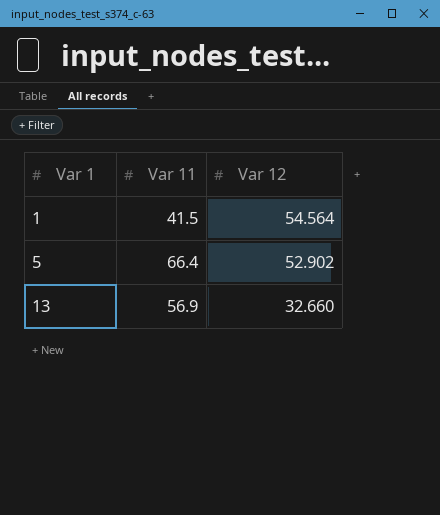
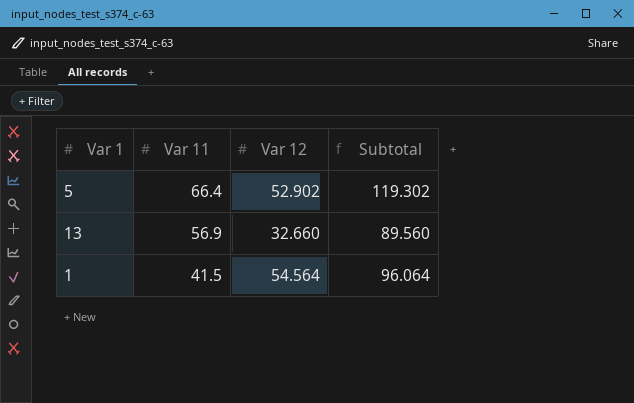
row order: Var 1 ascending -> Var 11 descending
column Subtotal | formula: none -> [Var 11] + [Var 12]

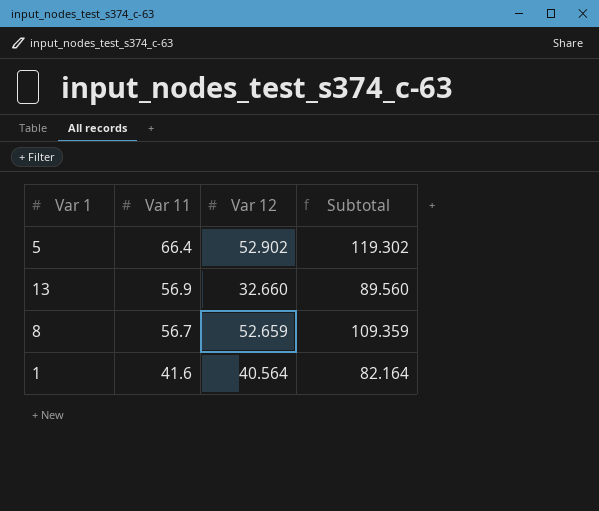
row 8: none -> 56.7 | 52.659 | 109.359
1 | Var 11: 41.5 -> 41.6
1 | Var 12: 54.564 -> 40.564
1 | Subtotal: 96.064 -> 82.164

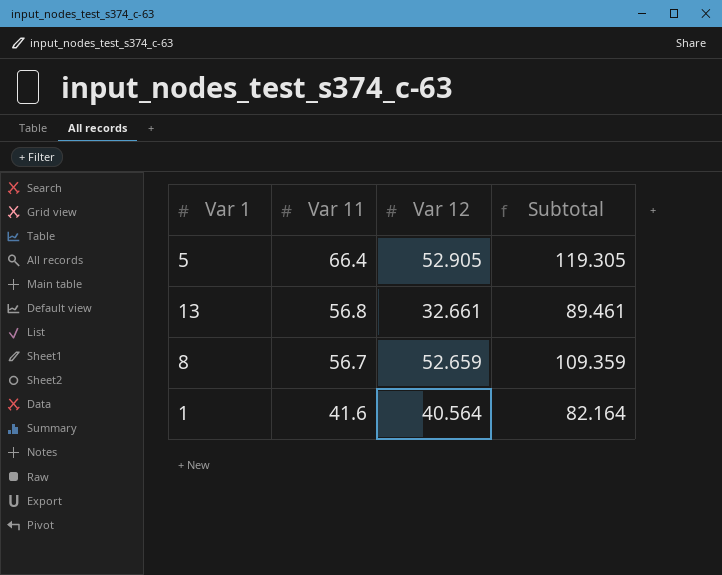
5 | Var 12: 52.902 -> 52.905
5 | Subtotal: 119.302 -> 119.305
13 | Var 11: 56.9 -> 56.8
13 | Var 12: 32.660 -> 32.661
13 | Subtotal: 89.560 -> 89.461

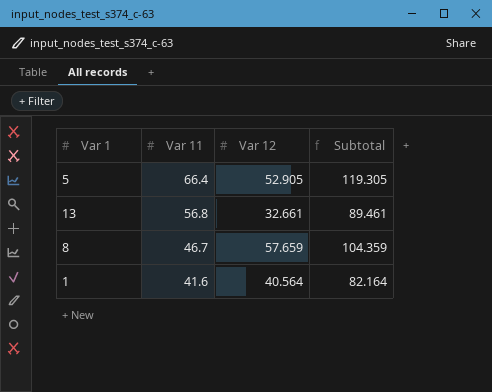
8 | Var 11: 56.7 -> 46.7
8 | Var 12: 52.659 -> 57.659
8 | Subtotal: 109.359 -> 104.359

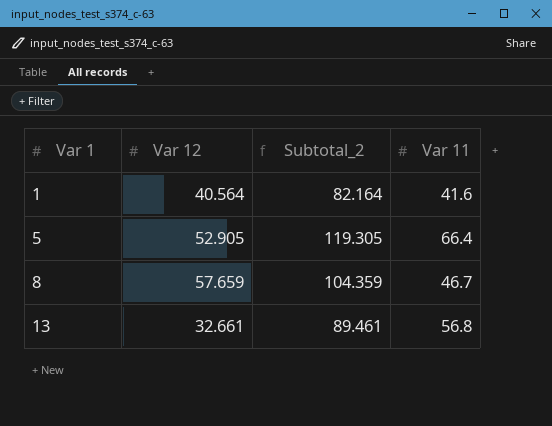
row order: Var 11 descending -> Var 1 ascending
column name: Subtotal -> Subtotal_2
column Var 11 | position: 2 -> 4

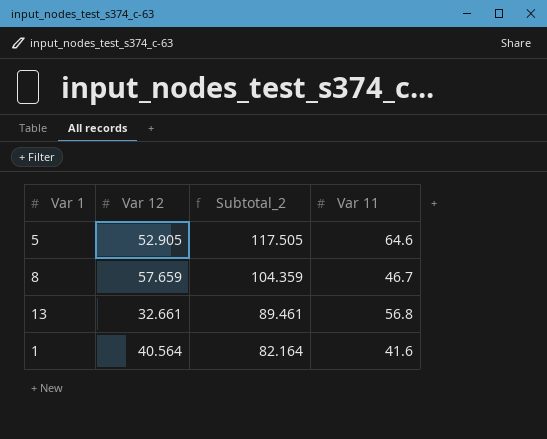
row order: Var 1 ascending -> Subtotal_2 descending
5 | Subtotal_2: 119.305 -> 117.505
5 | Var 11: 66.4 -> 64.6

